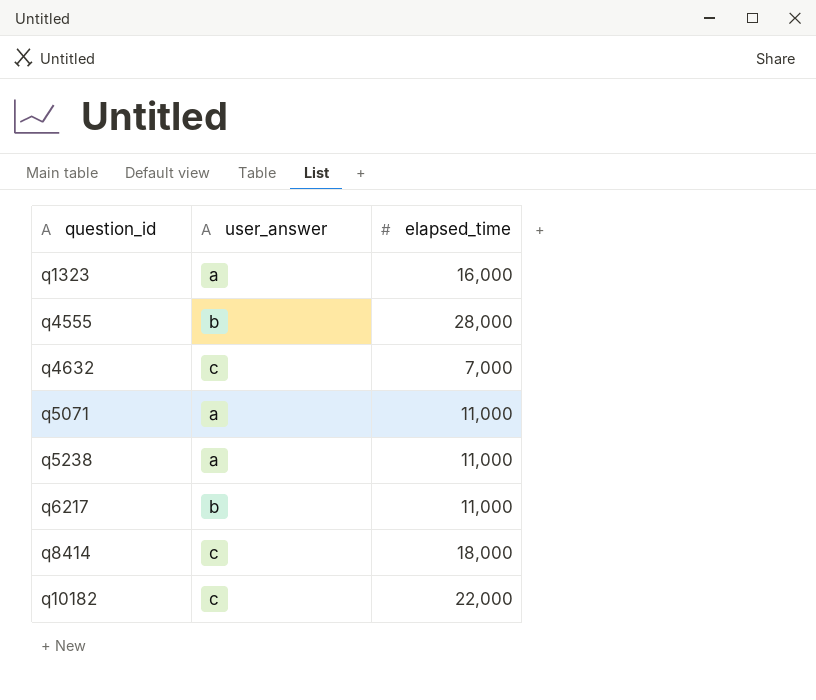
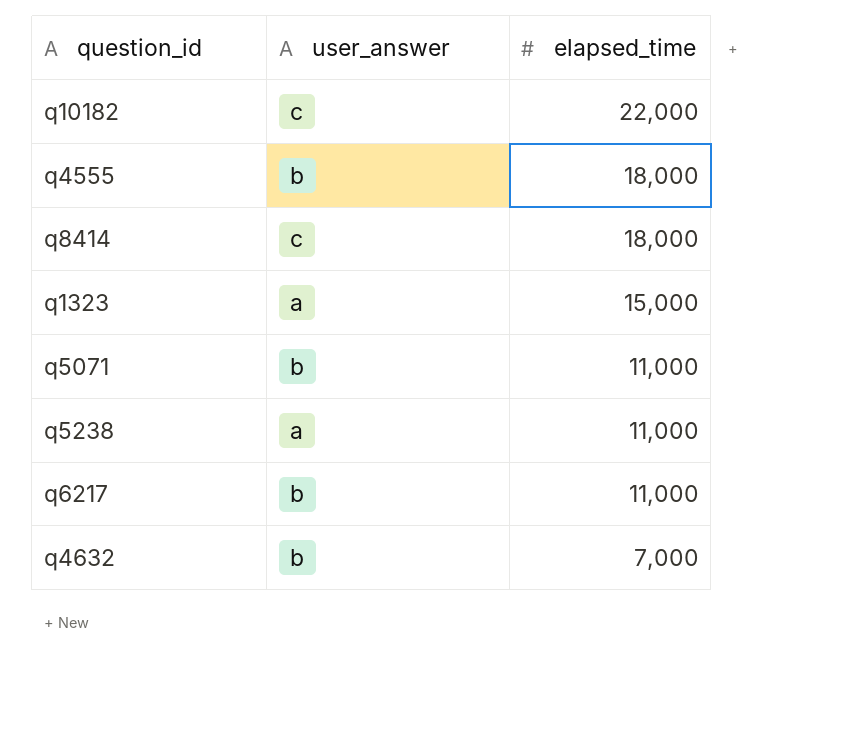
row order: question_id ascending -> elapsed_time descending
q4555 | elapsed_time: 28,000 -> 18,000
q1323 | elapsed_time: 16,000 -> 15,000
q5071 | user_answer: a -> b
q4632 | user_answer: c -> b

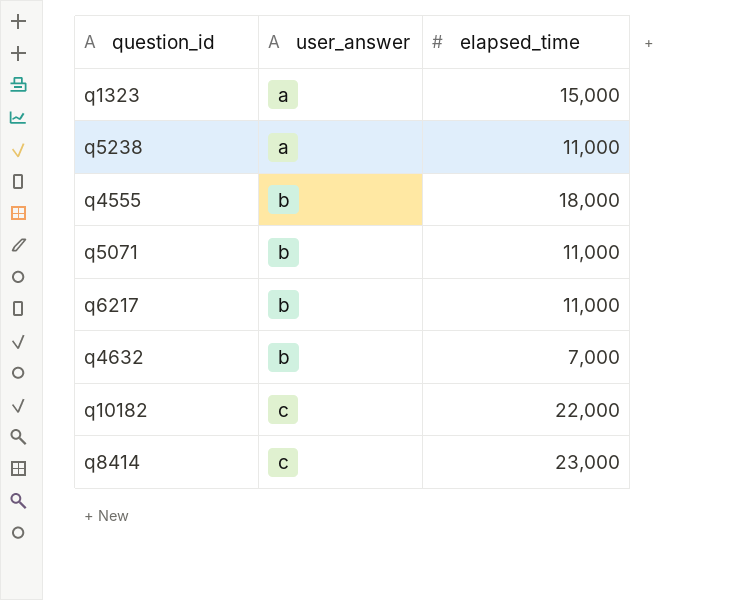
row order: elapsed_time descending -> user_answer ascending
q8414 | elapsed_time: 18,000 -> 23,000

